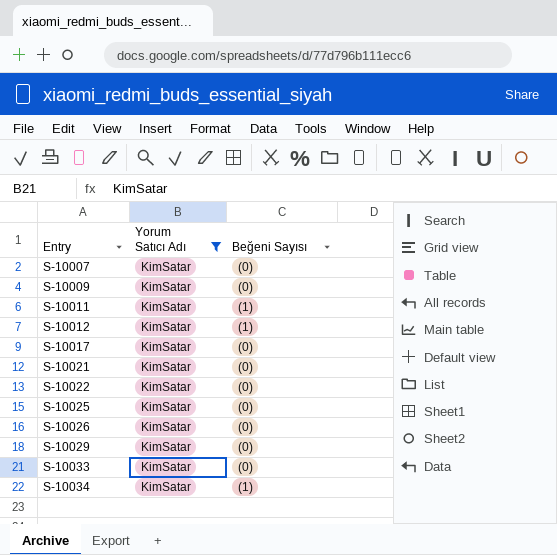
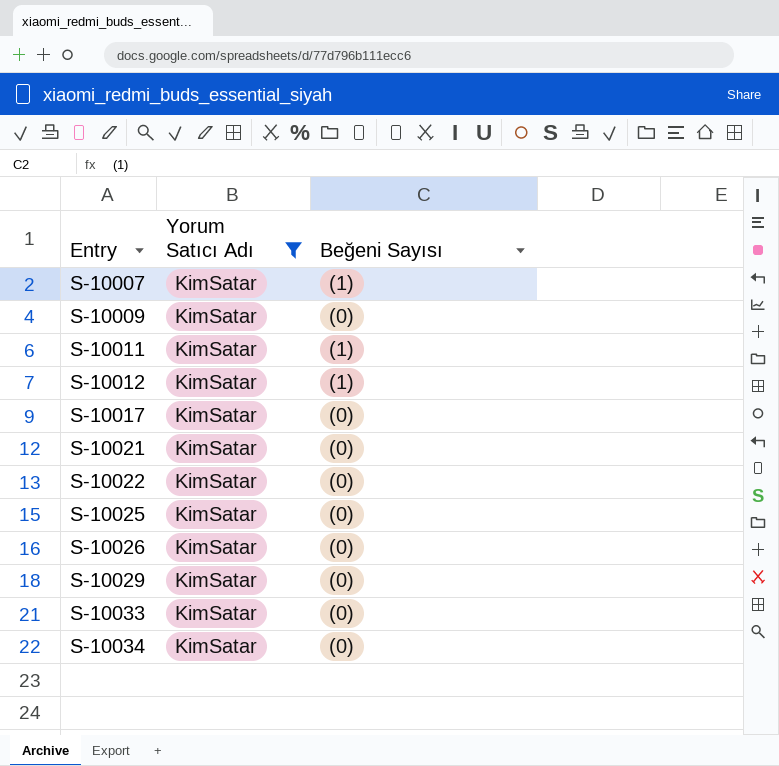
S-10007 | Beğeni Sayısı: (0) -> (1)
S-10034 | Beğeni Sayısı: (1) -> (0)

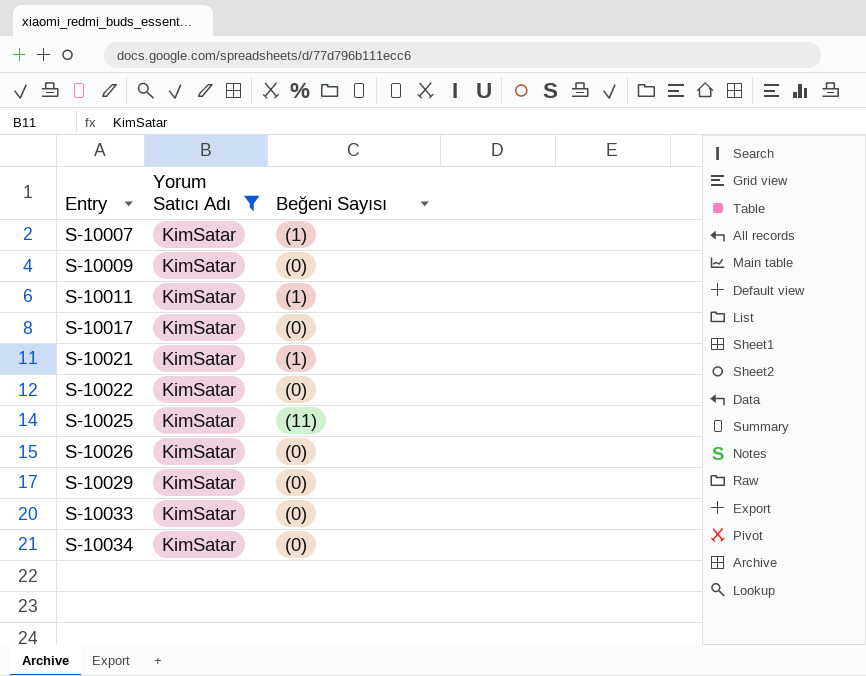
row S-10012: KimSatar | (1) -> none
S-10021 | Beğeni Sayısı: (0) -> (1)
S-10025 | Beğeni Sayısı: (0) -> (11)

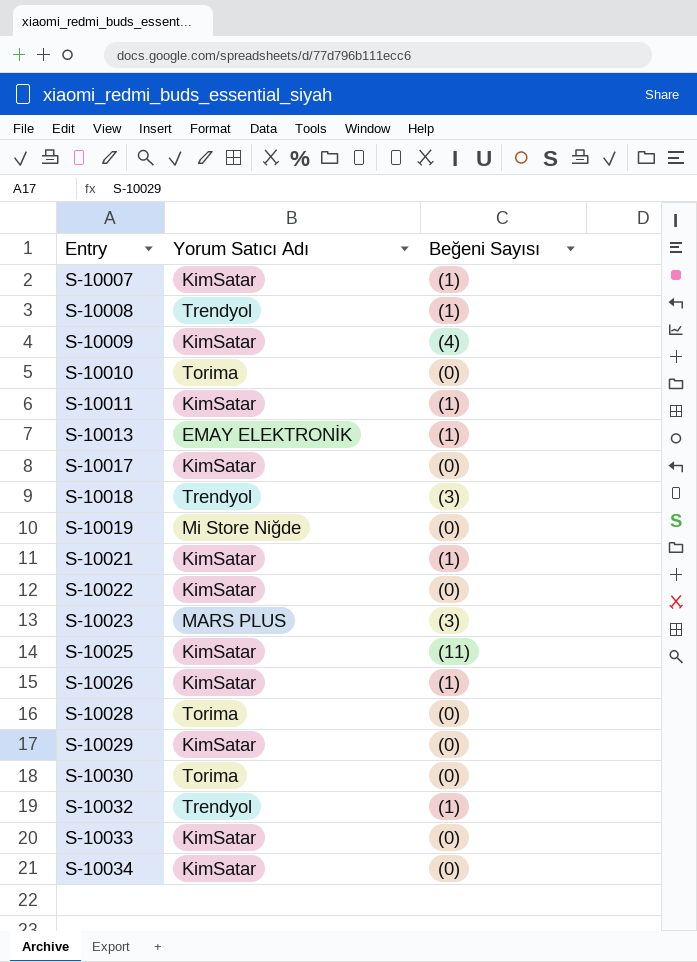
filter: Yorum Satıcı Adı = KimSatar -> none
S-10009 | Beğeni Sayısı: (0) -> (4)
S-10026 | Beğeni Sayısı: (0) -> (1)

